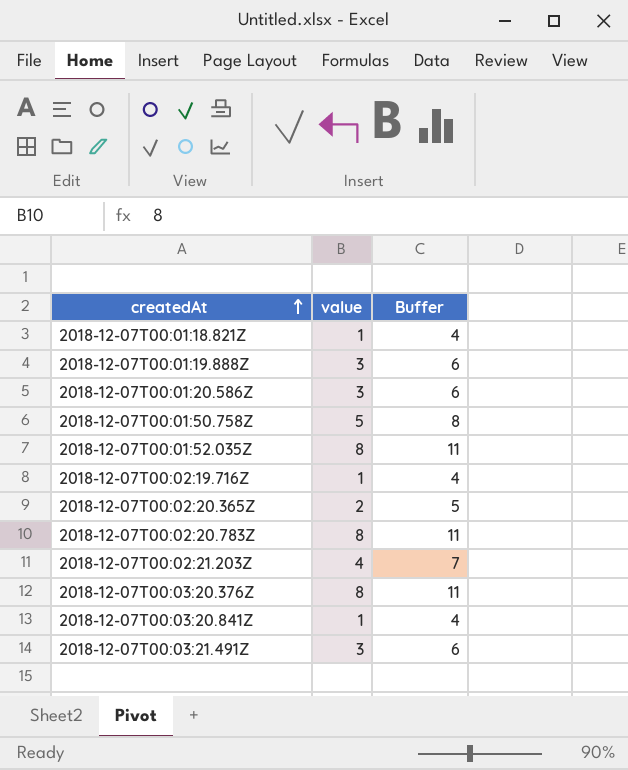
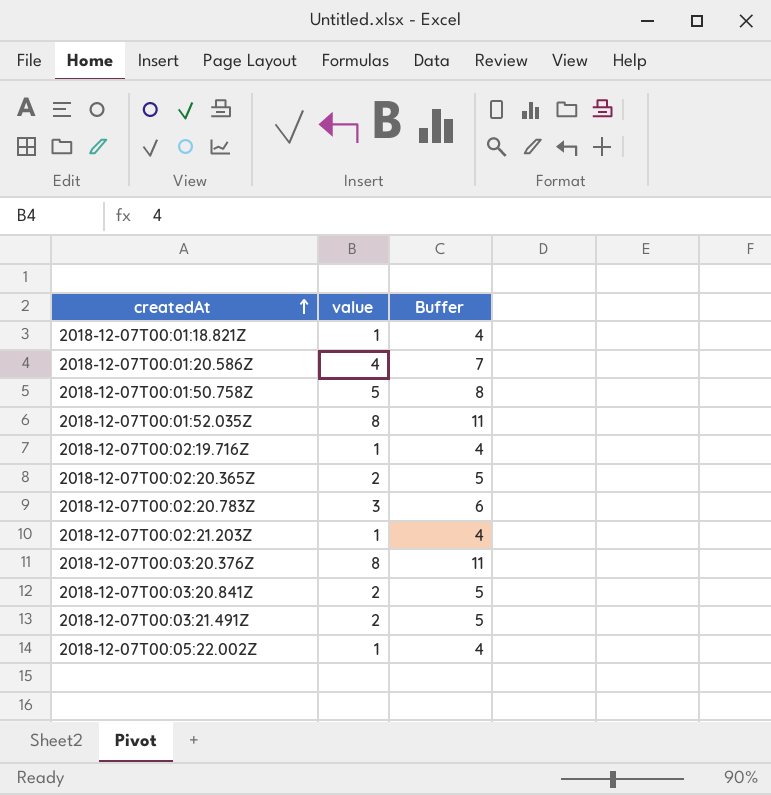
row 2018-12-07T00:01:19.888Z: 3 | 6 -> none
2018-12-07T00:01:20.586Z | value: 3 -> 4
2018-12-07T00:01:20.586Z | Buffer: 6 -> 7
2018-12-07T00:02:20.783Z | value: 8 -> 3
2018-12-07T00:02:20.783Z | Buffer: 11 -> 6
2018-12-07T00:02:21.203Z | value: 4 -> 1
2018-12-07T00:02:21.203Z | Buffer: 7 -> 4
2018-12-07T00:03:20.841Z | value: 1 -> 2
2018-12-07T00:03:20.841Z | Buffer: 4 -> 5
2018-12-07T00:03:21.491Z | value: 3 -> 2
2018-12-07T00:03:21.491Z | Buffer: 6 -> 5
row 2018-12-07T00:05:22.002Z: none -> 1 | 4

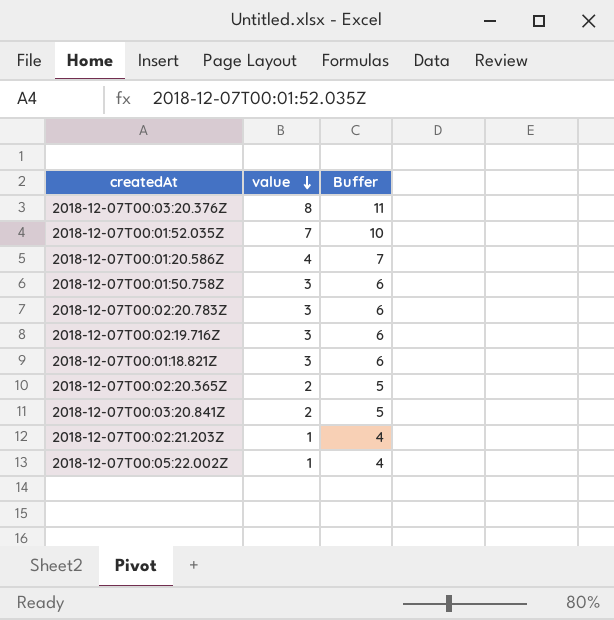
row order: createdAt ascending -> value descending
row 2018-12-07T00:03:21.491Z: 2 | 5 -> none
2018-12-07T00:01:52.035Z | value: 8 -> 7
2018-12-07T00:01:52.035Z | Buffer: 11 -> 10
2018-12-07T00:01:50.758Z | value: 5 -> 3
2018-12-07T00:01:50.758Z | Buffer: 8 -> 6
2018-12-07T00:02:19.716Z | value: 1 -> 3
2018-12-07T00:02:19.716Z | Buffer: 4 -> 6
2018-12-07T00:01:18.821Z | value: 1 -> 3
2018-12-07T00:01:18.821Z | Buffer: 4 -> 6

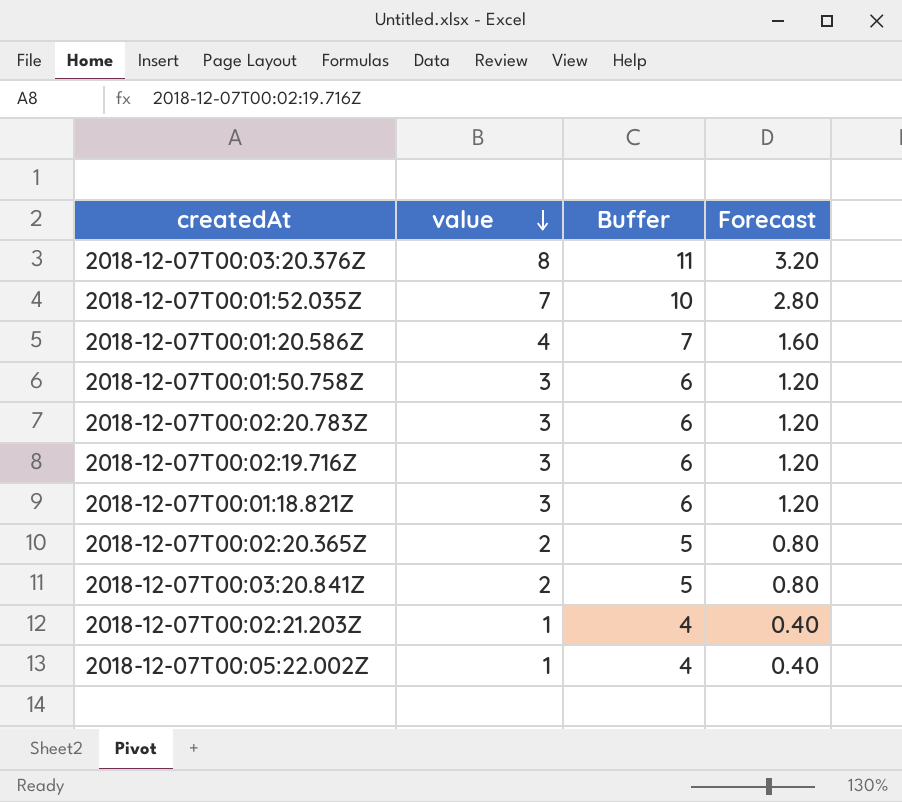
column Forecast | formula: none -> [value] * 0.4

